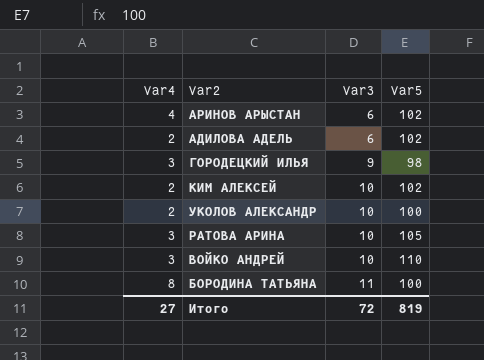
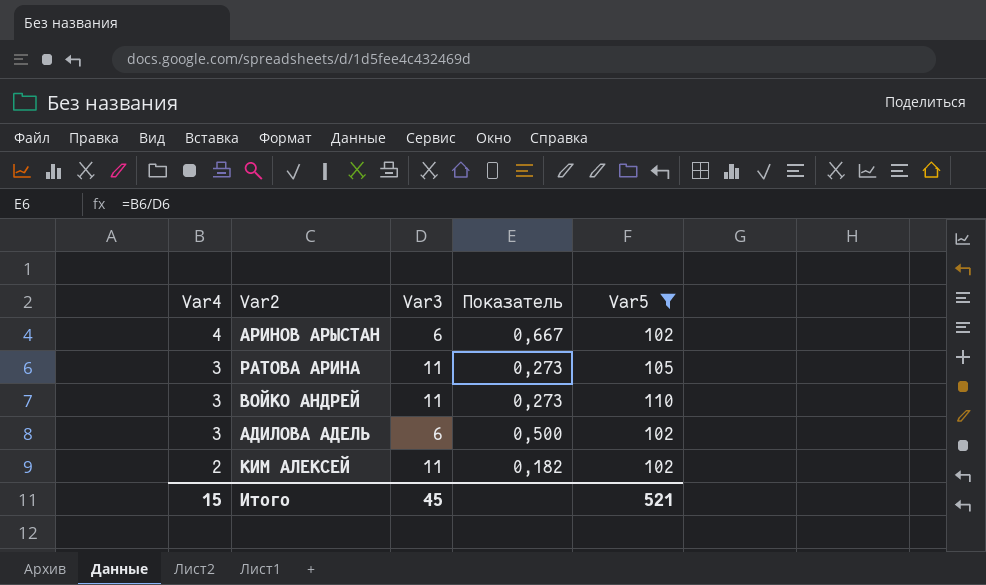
filter: none -> Var5 >= 102
row order: Var3 ascending -> Var4 descending
column Показатель | formula: none -> [Var4] / [Var3]
РАТОВА АРИНА | Var3: 10 -> 11
ВОЙКО АНДРЕЙ | Var3: 10 -> 11
АДИЛОВА АДЕЛЬ | Var4: 2 -> 3
КИМ АЛЕКСЕЙ | Var3: 10 -> 11
Итого | Var4: 27 -> 15
Итого | Var3: 72 -> 45
Итого | Var5: 819 -> 521

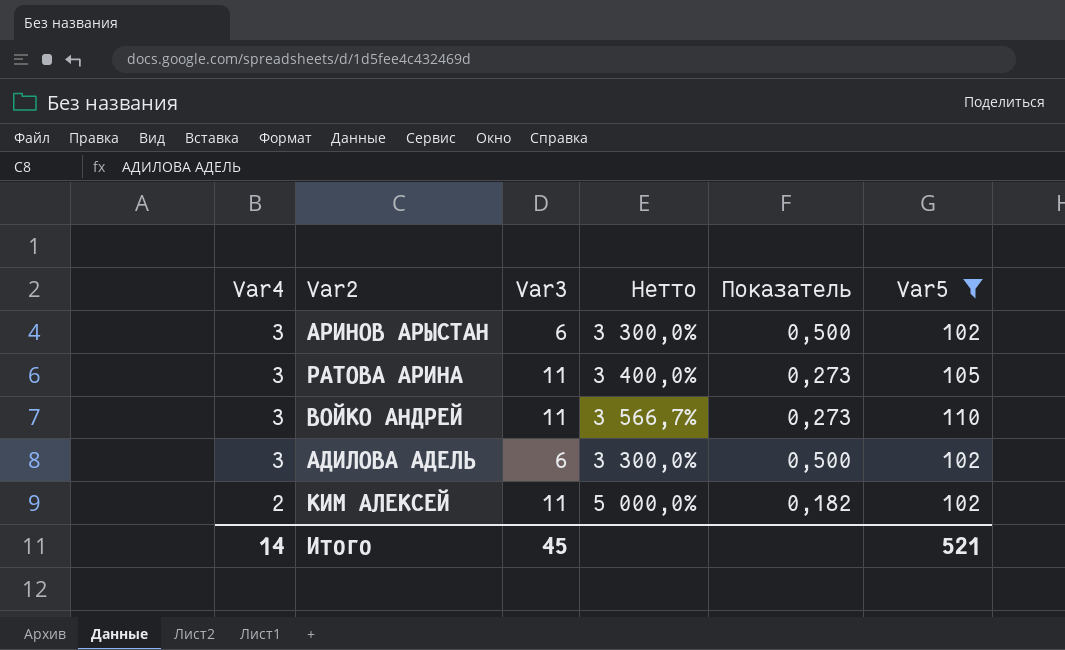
column Нетто | formula: none -> ([Var5] - [Var4]) / [Var4]
АРИНОВ АРЫСТАН | Var4: 4 -> 3
АРИНОВ АРЫСТАН | Показатель: 0,667 -> 0,500
Итого | Var4: 15 -> 14

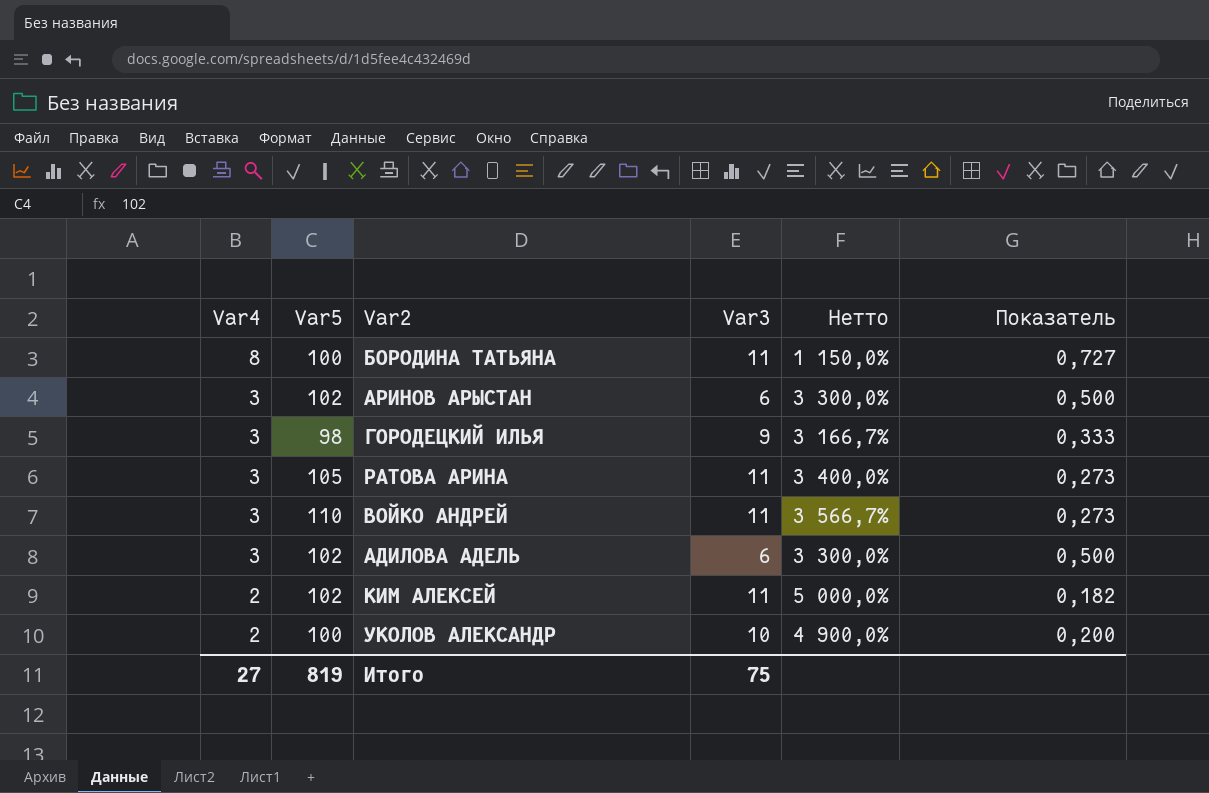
filter: Var5 >= 102 -> none
column Var5 | position: 6 -> 2
Итого | Var4: 14 -> 27
Итого | Var5: 521 -> 819
Итого | Var3: 45 -> 75

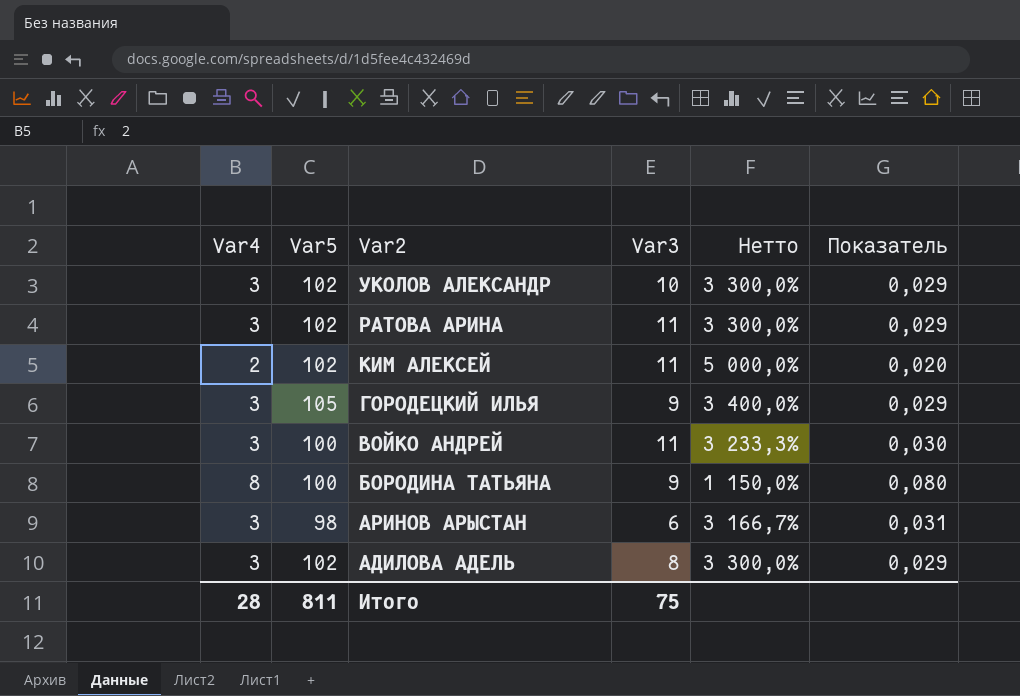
row order: Var4 descending -> Var2 descending
column Показатель | formula: [Var4] / [Var3] -> [Var4] / [Var5]
УКОЛОВ АЛЕКСАНДР | Var4: 2 -> 3
УКОЛОВ АЛЕКСАНДР | Var5: 100 -> 102
УКОЛОВ АЛЕКСАНДР | Нетто: 4 900,0% -> 3 300,0%
РАТОВА АРИНА | Var5: 105 -> 102
РАТОВА АРИНА | Нетто: 3 400,0% -> 3 300,0%
ГОРОДЕЦКИЙ ИЛЬЯ | Var5: 98 -> 105
ГОРОДЕЦКИЙ ИЛЬЯ | Нетто: 3 166,7% -> 3 400,0%
ВОЙКО АНДРЕЙ | Var5: 110 -> 100
ВОЙКО АНДРЕЙ | Нетто: 3 566,7% -> 3 233,3%
БОРОДИНА ТАТЬЯНА | Var3: 11 -> 9
АРИНОВ АРЫСТАН | Var5: 102 -> 98
АРИНОВ АРЫСТАН | Нетто: 3 300,0% -> 3 166,7%
АДИЛОВА АДЕЛЬ | Var3: 6 -> 8
Итого | Var4: 27 -> 28
Итого | Var5: 819 -> 811

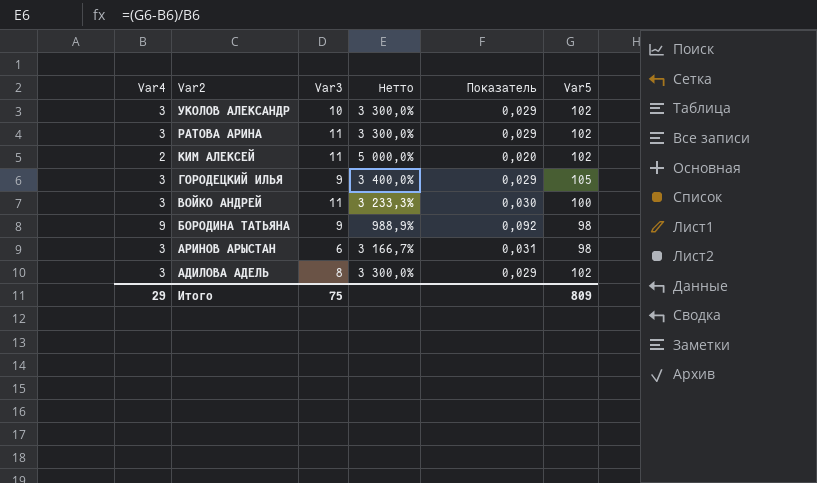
column Var5 | position: 2 -> 6
БОРОДИНА ТАТЬЯНА | Var4: 8 -> 9
БОРОДИНА ТАТЬЯНА | Нетто: 1 150,0% -> 988,9%
БОРОДИНА ТАТЬЯНА | Показатель: 0,080 -> 0,092
БОРОДИНА ТАТЬЯНА | Var5: 100 -> 98
Итого | Var4: 28 -> 29
Итого | Var5: 811 -> 809

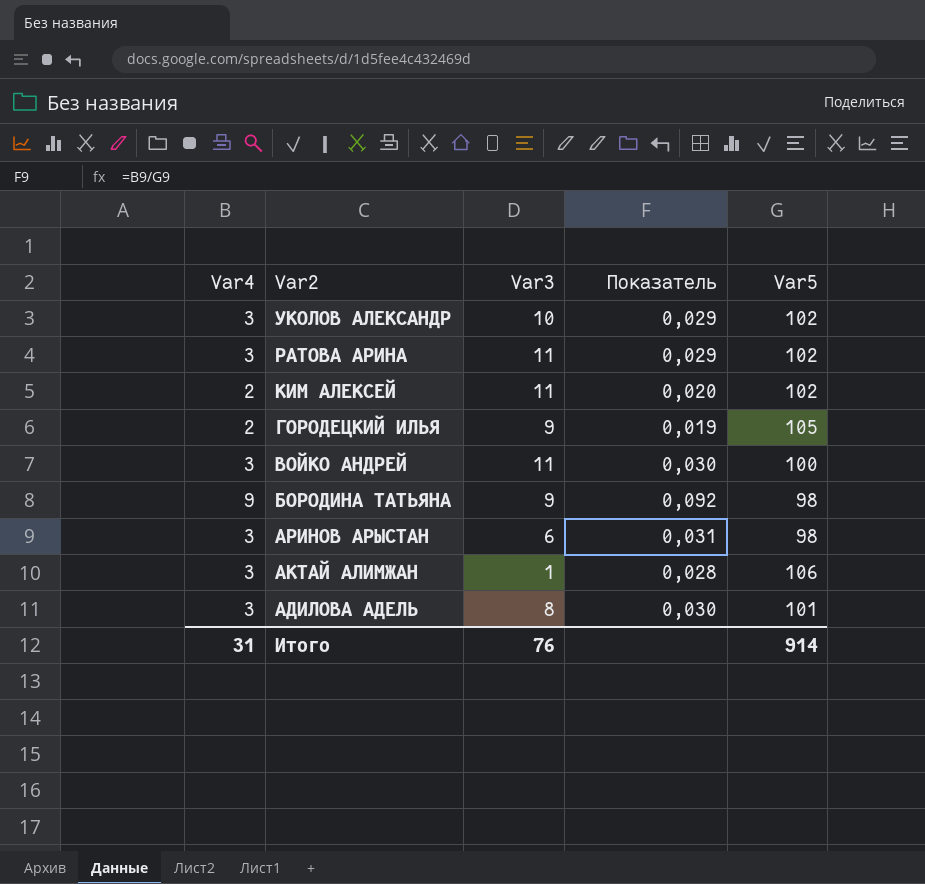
column Нетто | formula: ([Var5] - [Var4]) / [Var4] -> none
ГОРОДЕЦКИЙ ИЛЬЯ | Var4: 3 -> 2
ГОРОДЕЦКИЙ ИЛЬЯ | Показатель: 0,029 -> 0,019
row АКТАЙ АЛИМЖАН: none -> 3 | 1 | 0,028 | 106
АДИЛОВА АДЕЛЬ | Показатель: 0,029 -> 0,030
АДИЛОВА АДЕЛЬ | Var5: 102 -> 101
Итого | Var4: 29 -> 31
Итого | Var3: 75 -> 76
Итого | Var5: 809 -> 914

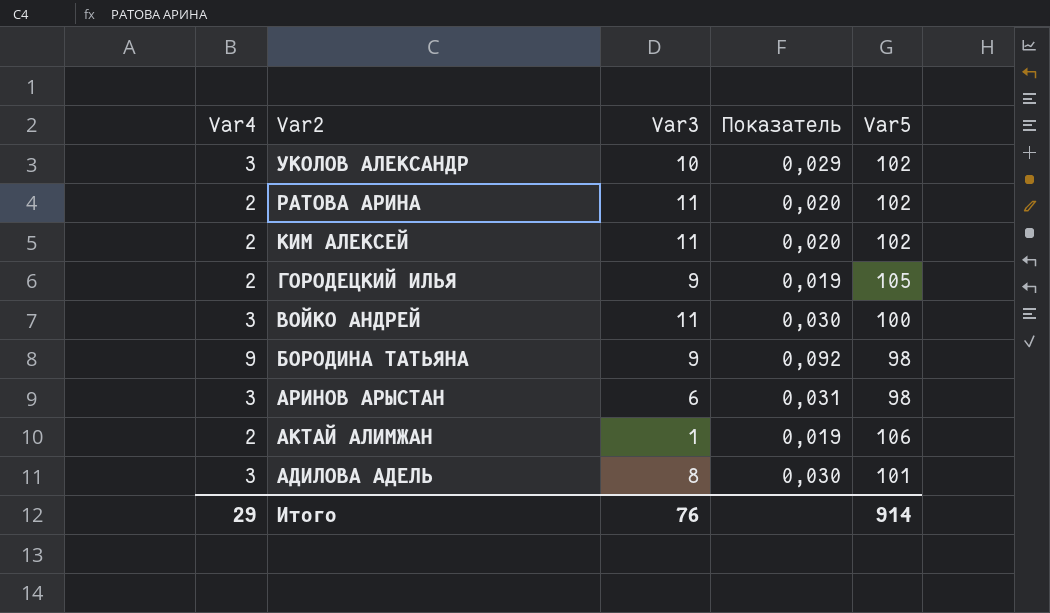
РАТОВА АРИНА | Var4: 3 -> 2
РАТОВА АРИНА | Показатель: 0,029 -> 0,020
АКТАЙ АЛИМЖАН | Var4: 3 -> 2
АКТАЙ АЛИМЖАН | Показатель: 0,028 -> 0,019
Итого | Var4: 31 -> 29

